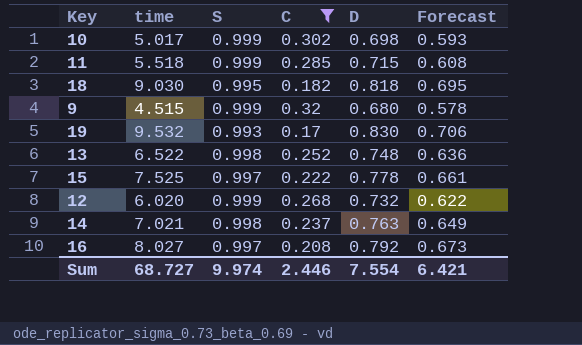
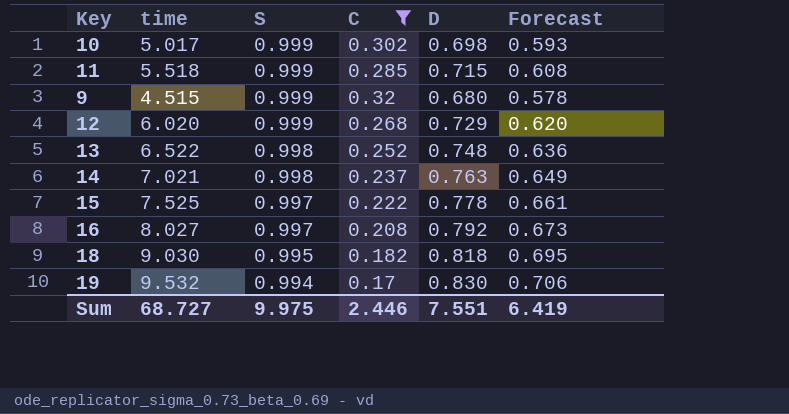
row order: none -> S descending
12 | D: 0.732 -> 0.729
12 | Forecast: 0.622 -> 0.620
19 | S: 0.993 -> 0.994
Sum | S: 9.974 -> 9.975
Sum | D: 7.554 -> 7.551
Sum | Forecast: 6.421 -> 6.419

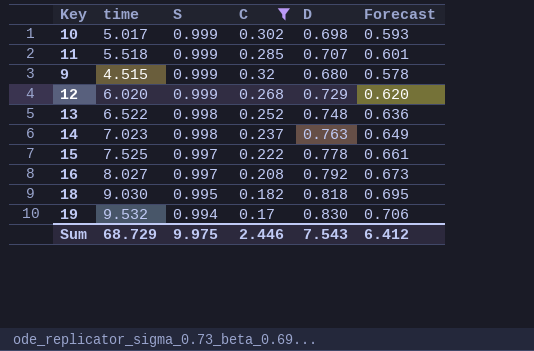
11 | D: 0.715 -> 0.707
11 | Forecast: 0.608 -> 0.601
14 | time: 7.021 -> 7.023
Sum | time: 68.727 -> 68.729
Sum | D: 7.551 -> 7.543
Sum | Forecast: 6.419 -> 6.412

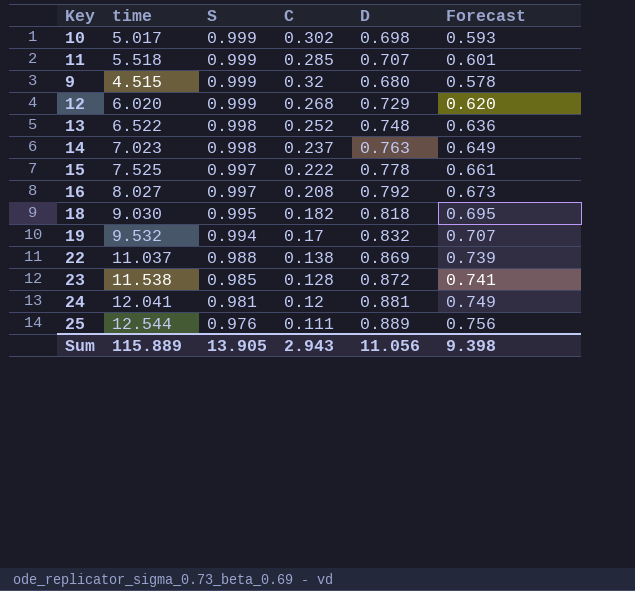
filter: C >= 0.17 -> none
19 | D: 0.830 -> 0.832
19 | Forecast: 0.706 -> 0.707
Sum | time: 68.729 -> 115.889
Sum | S: 9.975 -> 13.905
Sum | C: 2.446 -> 2.943
Sum | D: 7.543 -> 11.056
Sum | Forecast: 6.412 -> 9.398

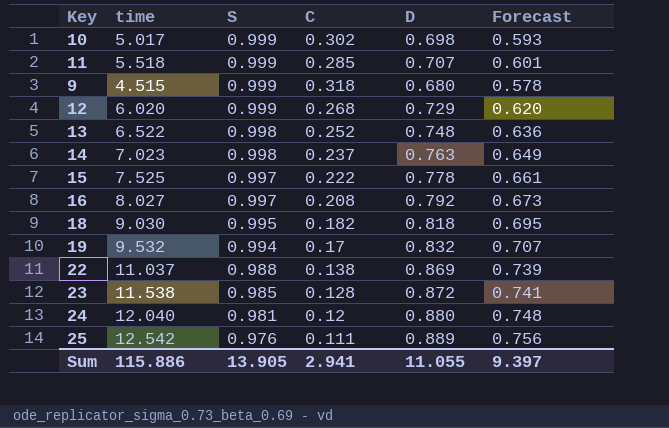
9 | C: 0.32 -> 0.318
24 | time: 12.041 -> 12.040
24 | D: 0.881 -> 0.880
24 | Forecast: 0.749 -> 0.748
25 | time: 12.544 -> 12.542
Sum | time: 115.889 -> 115.886
Sum | C: 2.943 -> 2.941
Sum | D: 11.056 -> 11.055
Sum | Forecast: 9.398 -> 9.397

